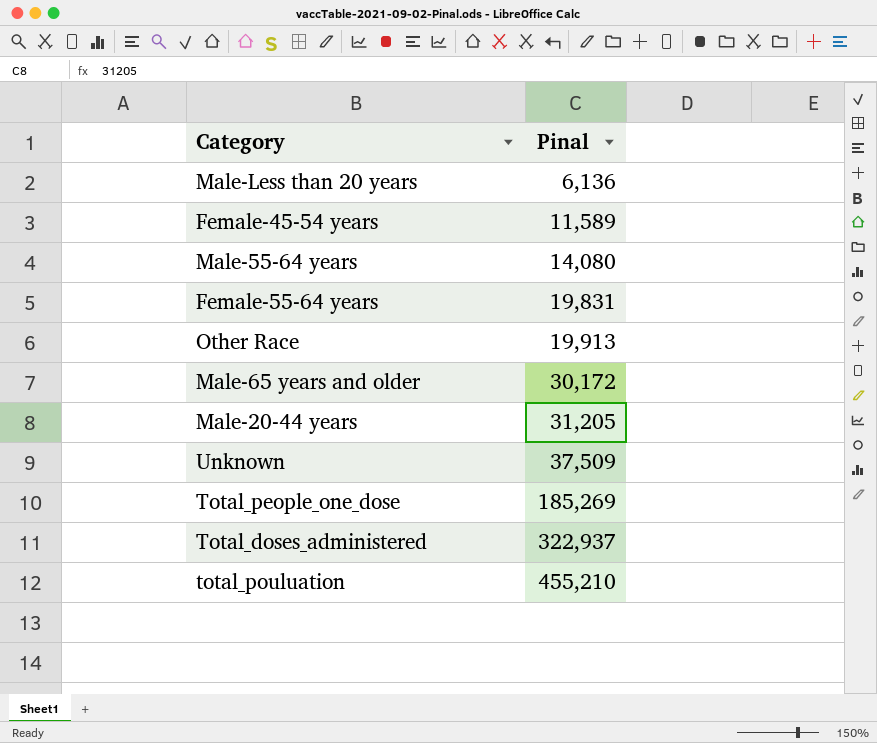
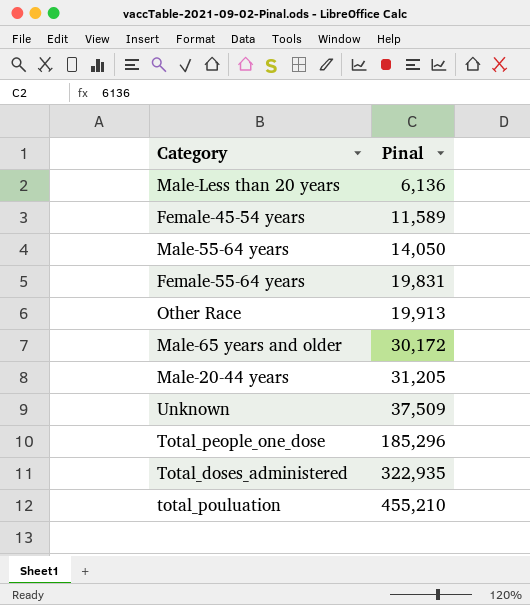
Male-55-64 years | Pinal: 14,080 -> 14,050
Total_people_one_dose | Pinal: 185,269 -> 185,296
Total_doses_administered | Pinal: 322,937 -> 322,935

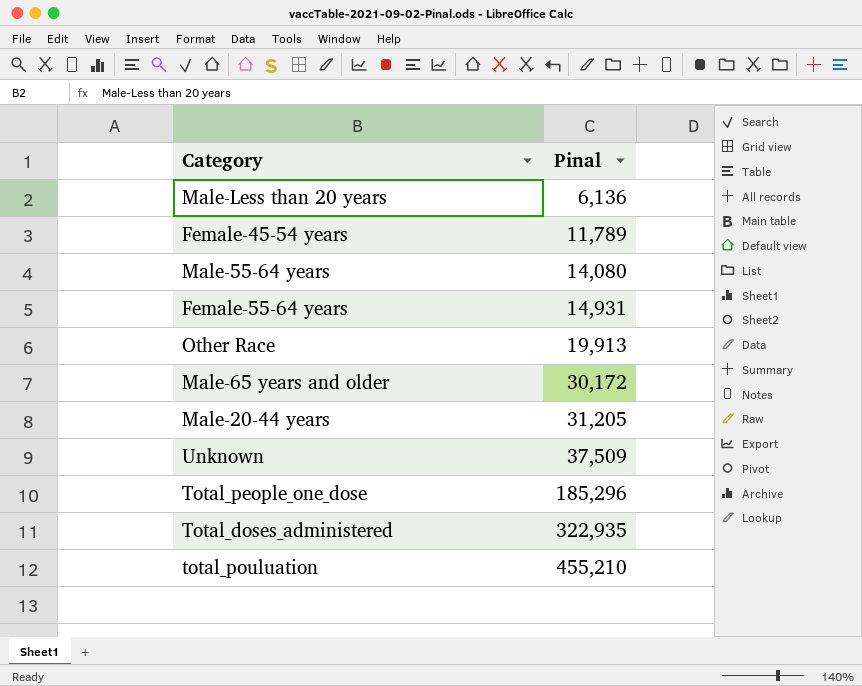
Female-45-54 years | Pinal: 11,589 -> 11,789
Male-55-64 years | Pinal: 14,050 -> 14,080
Female-55-64 years | Pinal: 19,831 -> 14,931

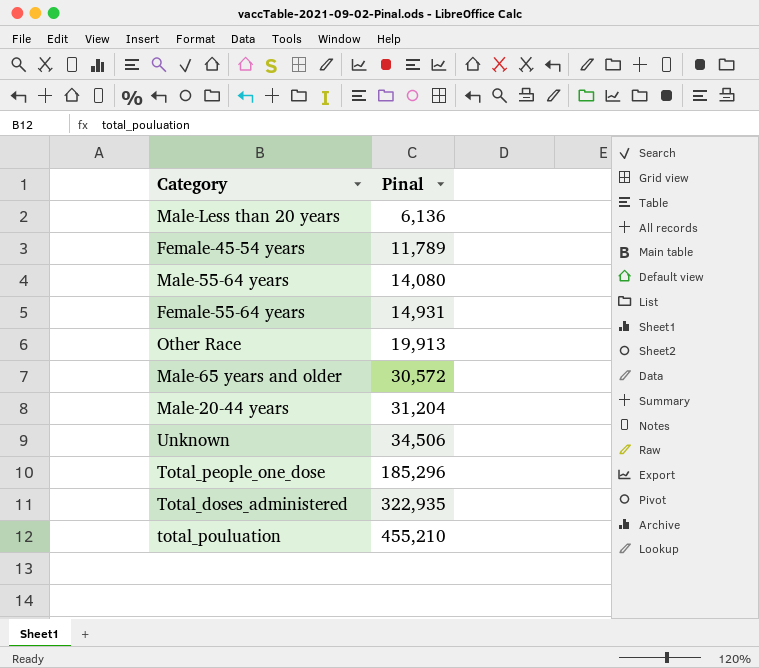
Male-65 years and older | Pinal: 30,172 -> 30,572
Male-20-44 years | Pinal: 31,205 -> 31,204
Unknown | Pinal: 37,509 -> 34,506

